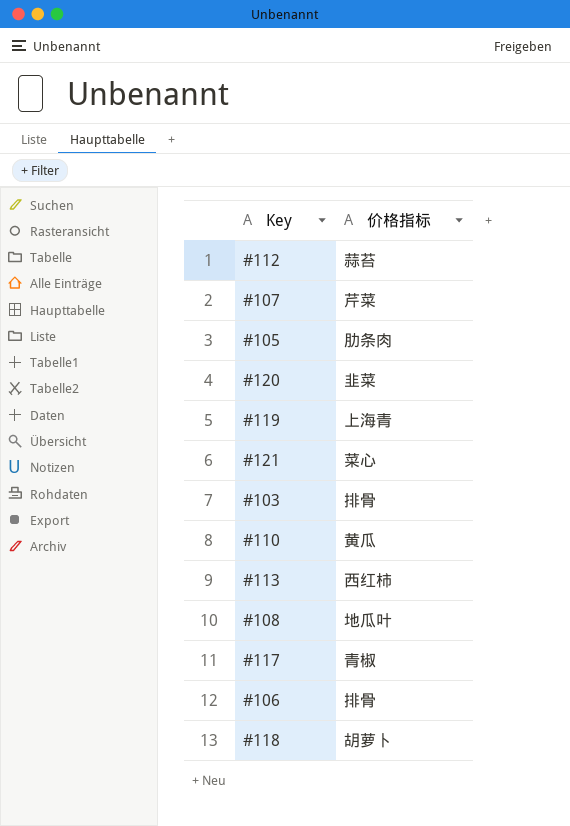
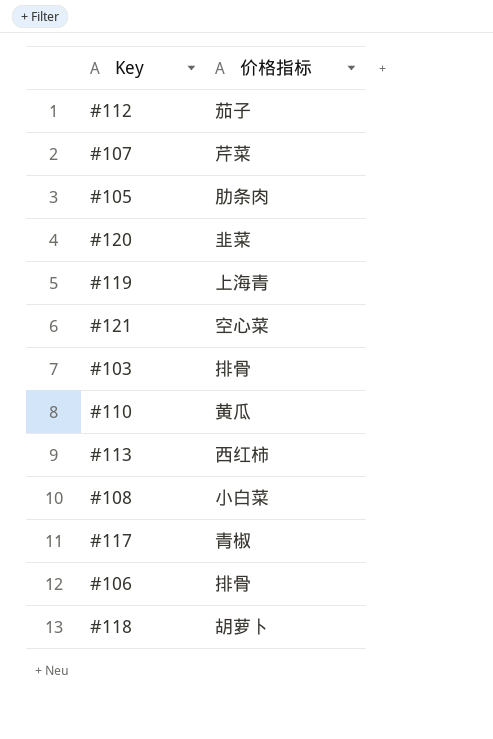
#112 | 价格指标: 蒜苔 -> 茄子
#121 | 价格指标: 菜心 -> 空心菜
#108 | 价格指标: 地瓜叶 -> 小白菜

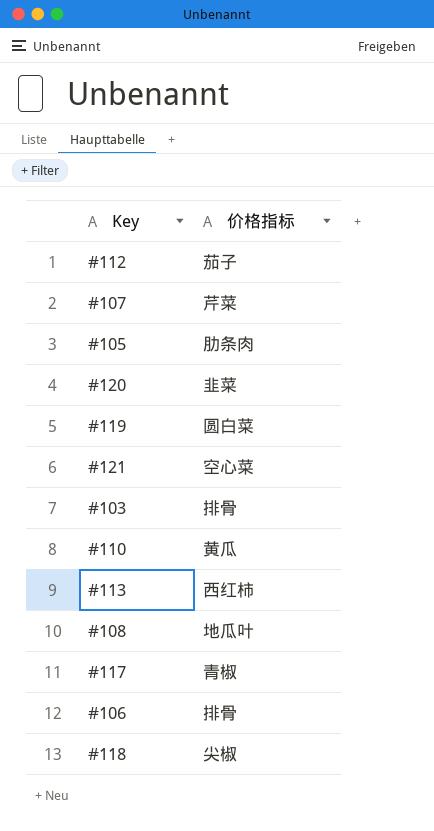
#119 | 价格指标: 上海青 -> 圆白菜
#108 | 价格指标: 小白菜 -> 地瓜叶
#118 | 价格指标: 胡萝卜 -> 尖椒

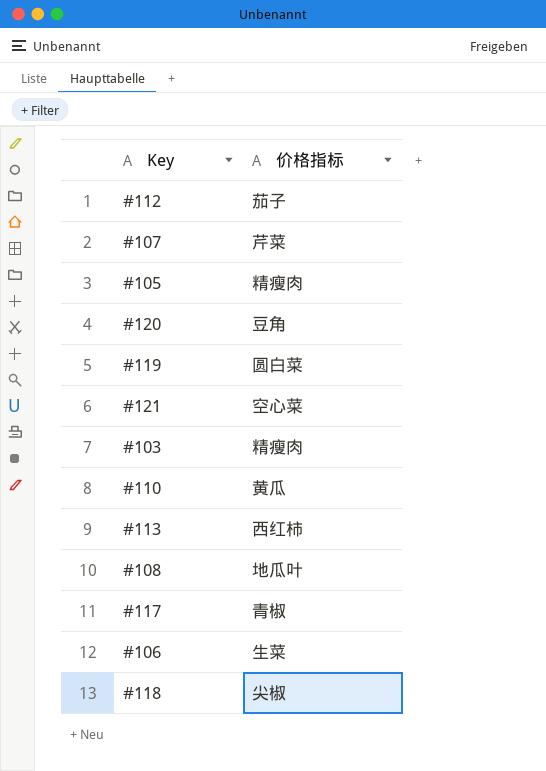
#105 | 价格指标: 肋条肉 -> 精瘦肉
#120 | 价格指标: 韭菜 -> 豆角
#103 | 价格指标: 排骨 -> 精瘦肉
#106 | 价格指标: 排骨 -> 生菜

